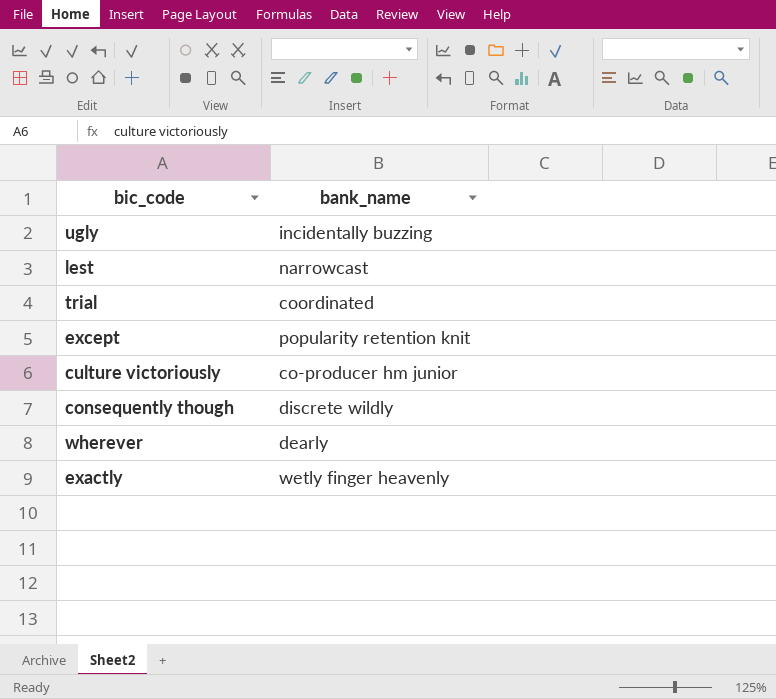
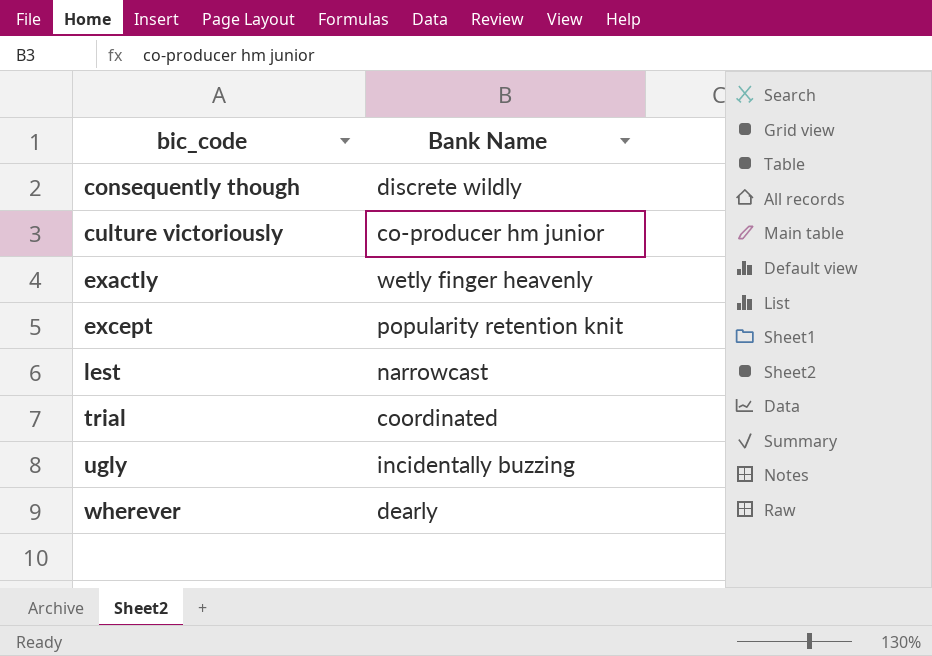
row order: none -> bic_code ascending
column name: bank_name -> Bank Name

